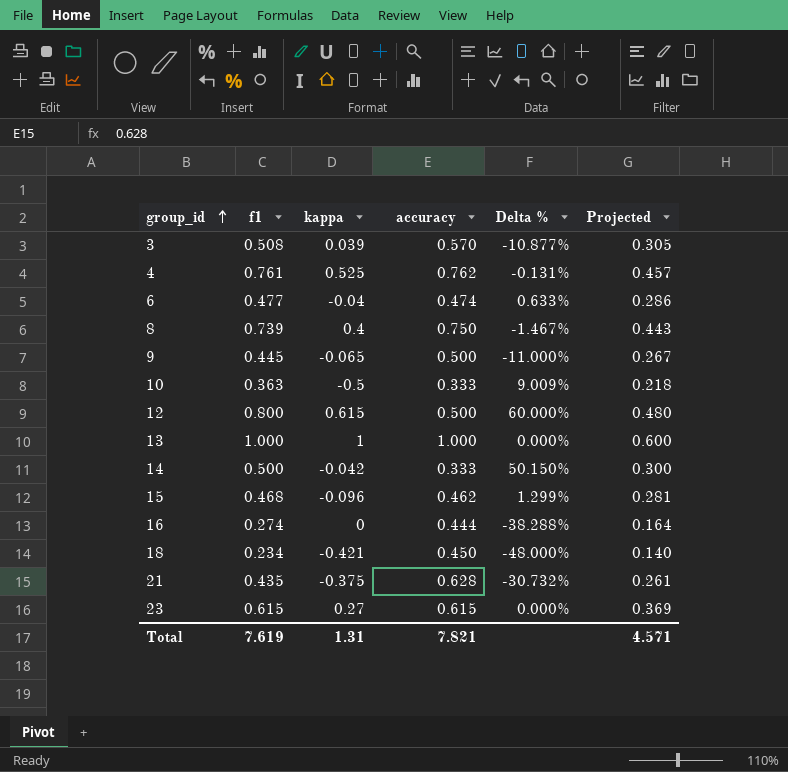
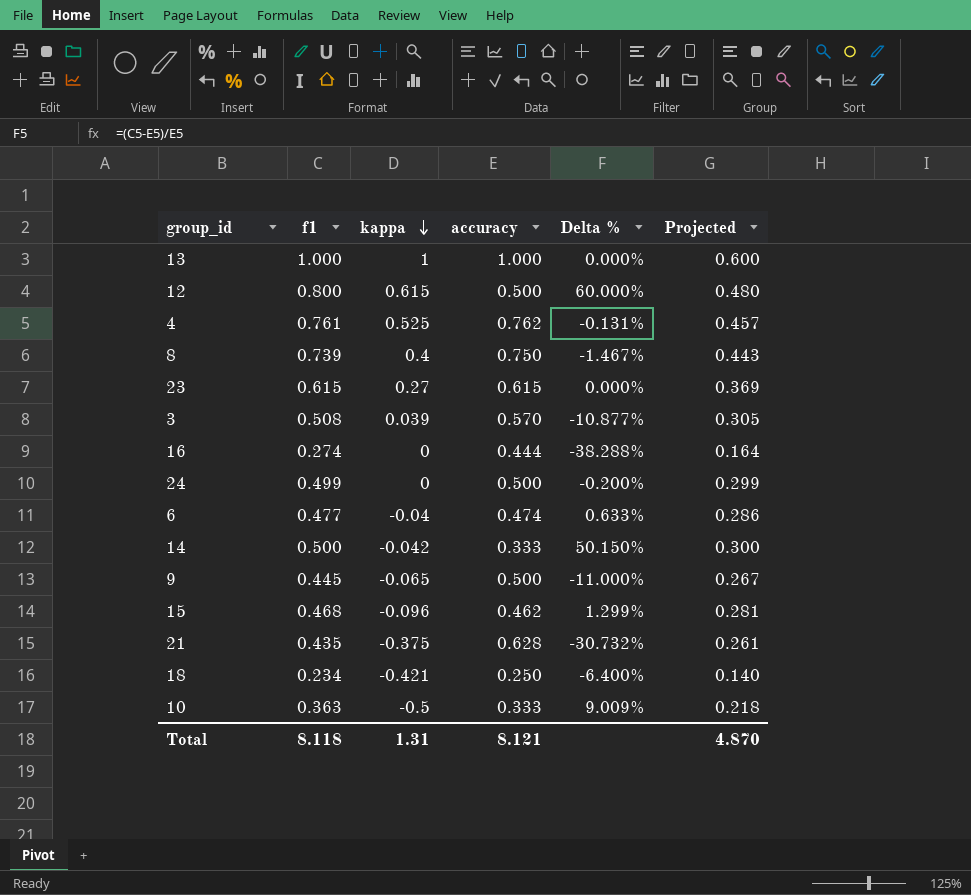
row order: group_id ascending -> kappa descending
row 24: none -> 0.499 | 0 | 0.500 | -0.200% | 0.299
18 | accuracy: 0.450 -> 0.250
18 | Delta %: -48.000% -> -6.400%
Total | f1: 7.619 -> 8.118
Total | accuracy: 7.821 -> 8.121
Total | Projected: 4.571 -> 4.870

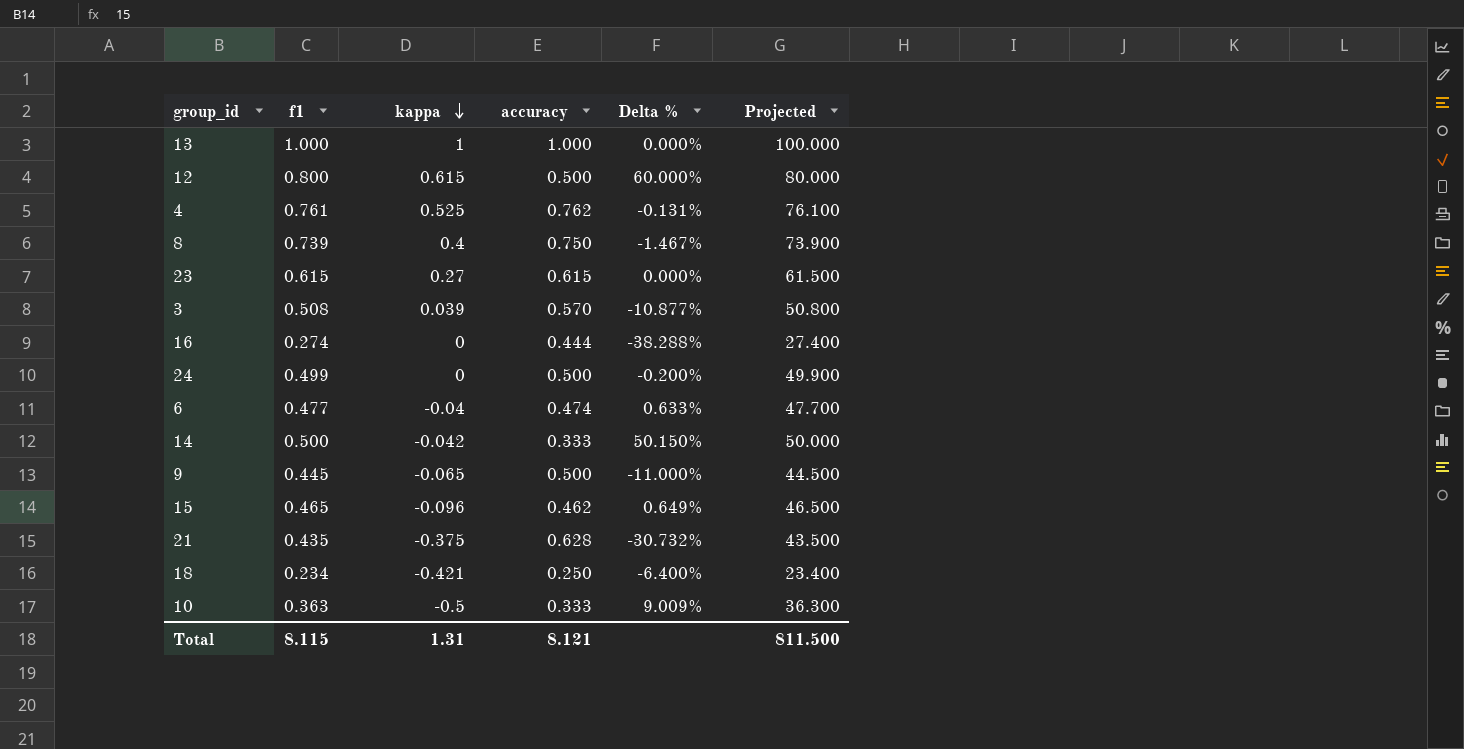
column Projected | formula: [f1] * 0.6 -> [f1] * 100
15 | f1: 0.468 -> 0.465
15 | Delta %: 1.299% -> 0.649%
Total | f1: 8.118 -> 8.115
Total | Projected: 4.870 -> 811.500

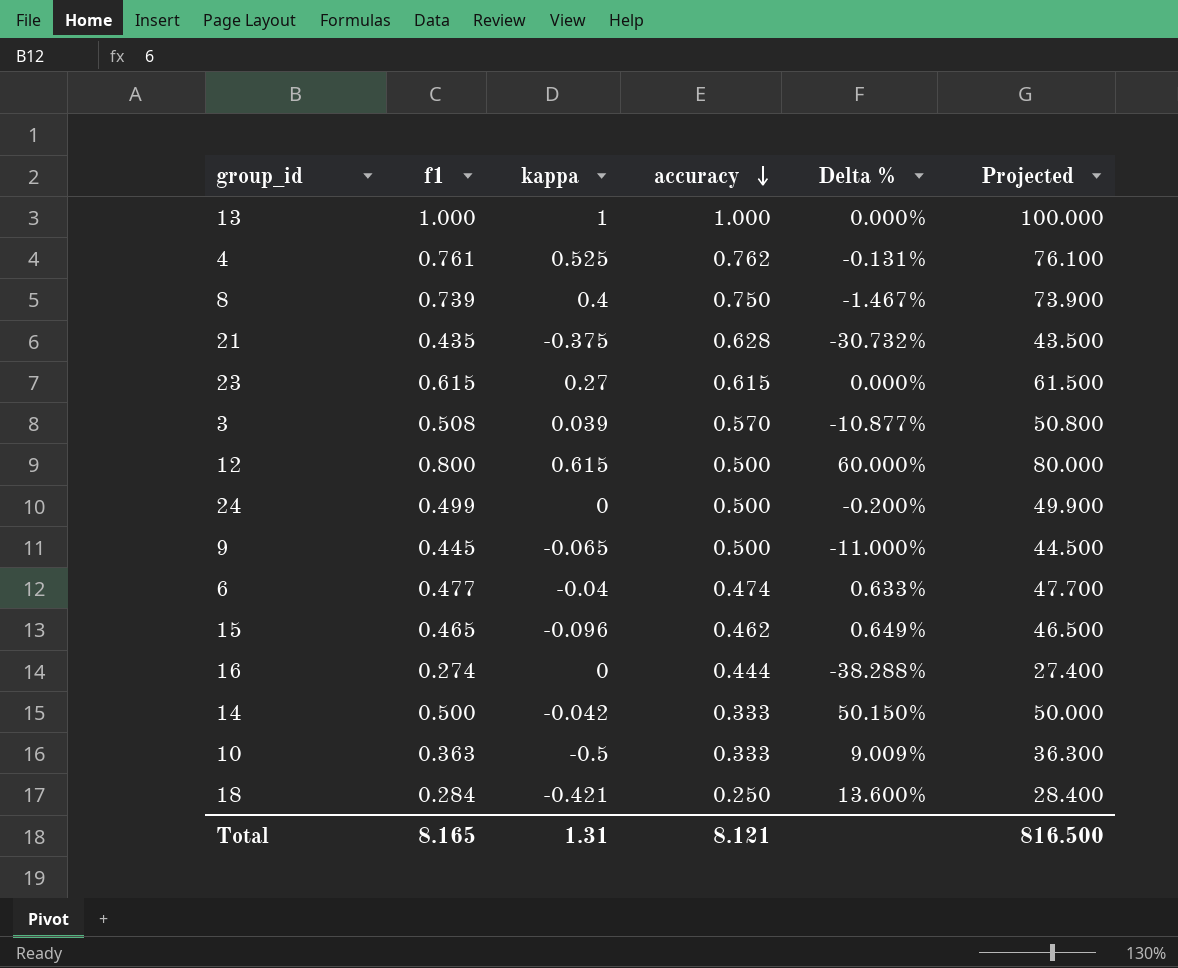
row order: kappa descending -> accuracy descending
18 | f1: 0.234 -> 0.284
18 | Delta %: -6.400% -> 13.600%
18 | Projected: 23.400 -> 28.400
Total | f1: 8.115 -> 8.165
Total | Projected: 811.500 -> 816.500

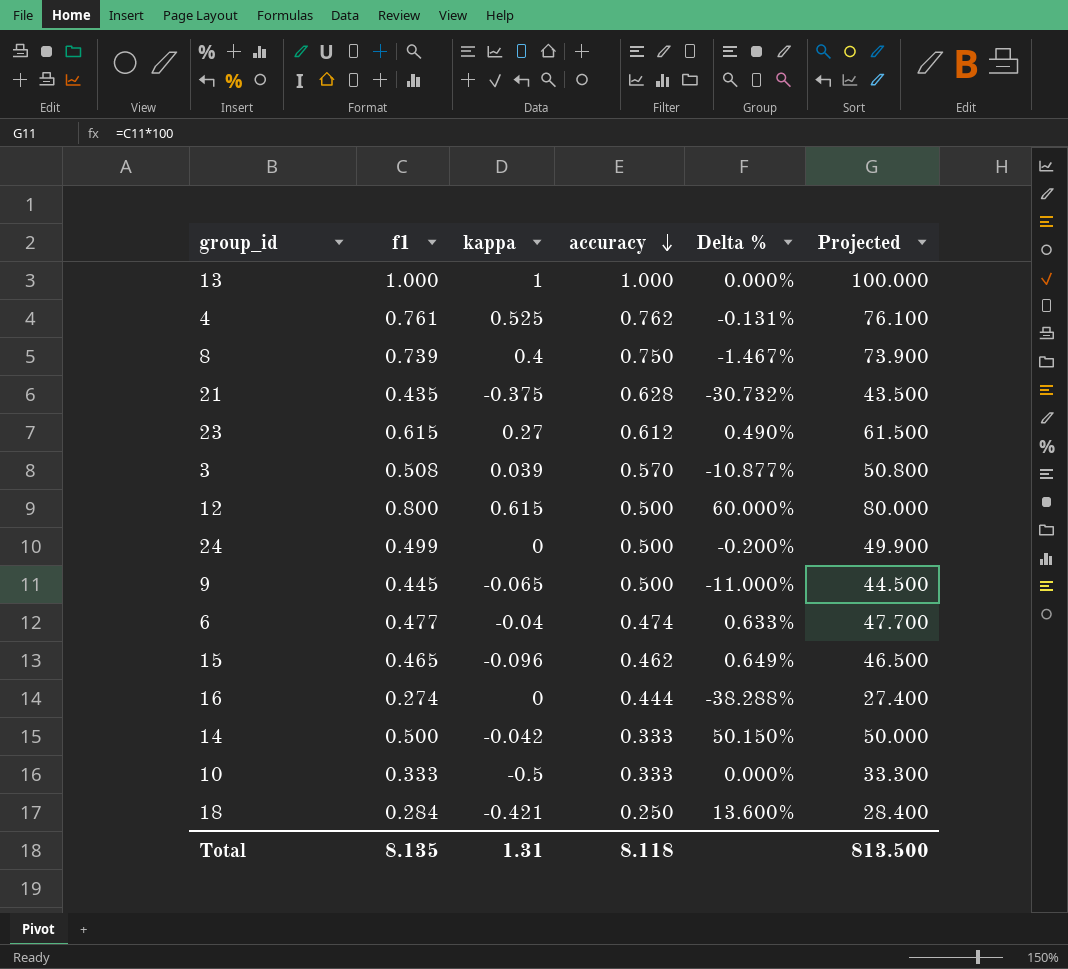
23 | accuracy: 0.615 -> 0.612
23 | Delta %: 0.000% -> 0.490%
10 | f1: 0.363 -> 0.333
10 | Delta %: 9.009% -> 0.000%
10 | Projected: 36.300 -> 33.300
Total | f1: 8.165 -> 8.135
Total | accuracy: 8.121 -> 8.118
Total | Projected: 816.500 -> 813.500

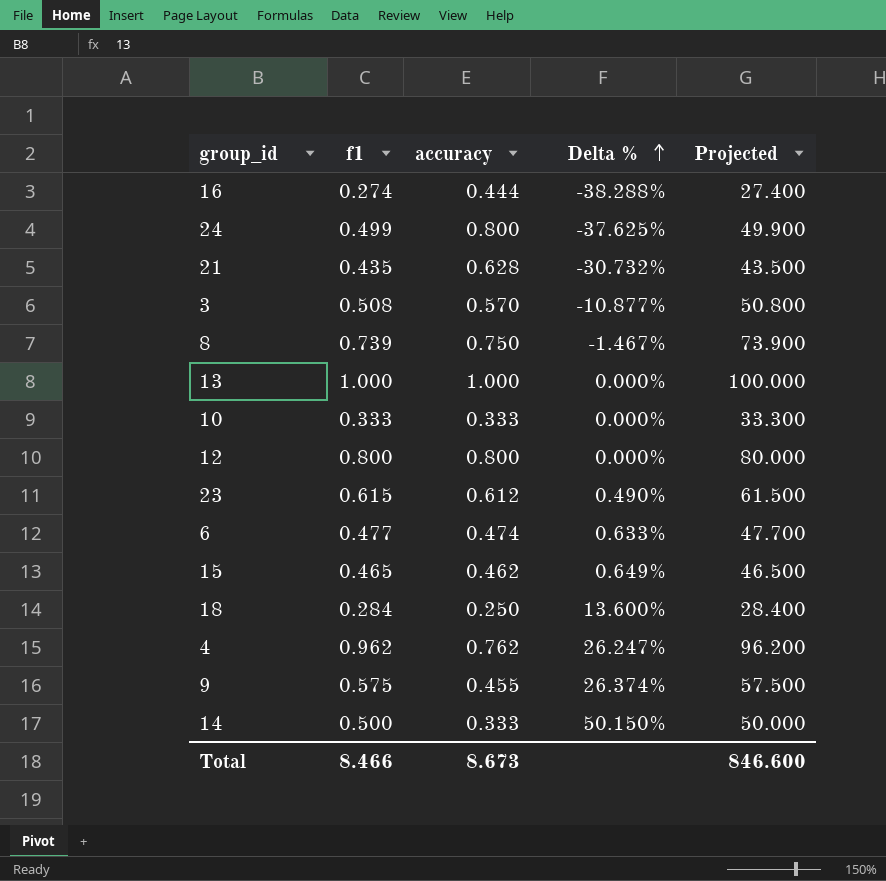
row order: accuracy descending -> Delta % ascending
column kappa | position: 3 -> none
24 | accuracy: 0.500 -> 0.800
24 | Delta %: -0.200% -> -37.625%
12 | accuracy: 0.500 -> 0.800
12 | Delta %: 60.000% -> 0.000%
4 | f1: 0.761 -> 0.962
4 | Delta %: -0.131% -> 26.247%
4 | Projected: 76.100 -> 96.200
9 | f1: 0.445 -> 0.575
9 | accuracy: 0.500 -> 0.455
9 | Delta %: -11.000% -> 26.374%
9 | Projected: 44.500 -> 57.500
Total | f1: 8.135 -> 8.466
Total | accuracy: 8.118 -> 8.673
Total | Projected: 813.500 -> 846.600

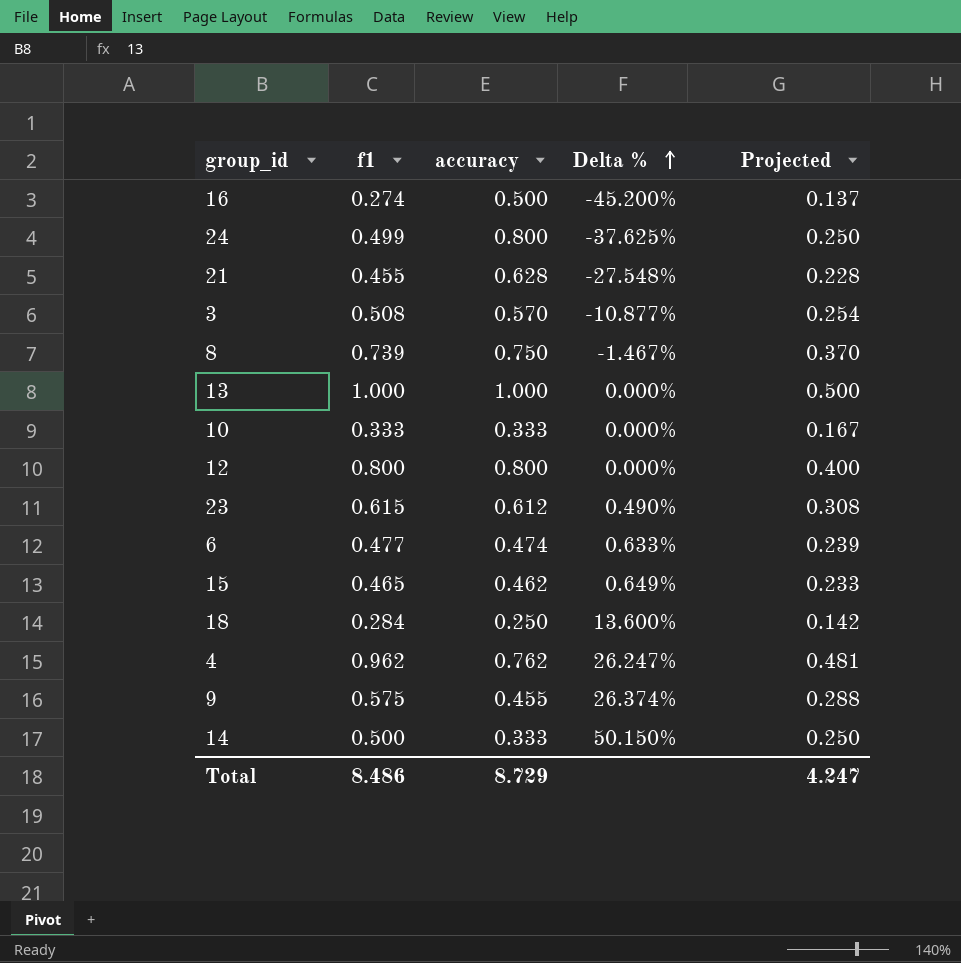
column Projected | formula: [f1] * 100 -> [f1] * 0.5
16 | accuracy: 0.444 -> 0.500
16 | Delta %: -38.288% -> -45.200%
21 | f1: 0.435 -> 0.455
21 | Delta %: -30.732% -> -27.548%
Total | f1: 8.466 -> 8.486
Total | accuracy: 8.673 -> 8.729
Total | Projected: 846.600 -> 4.247

